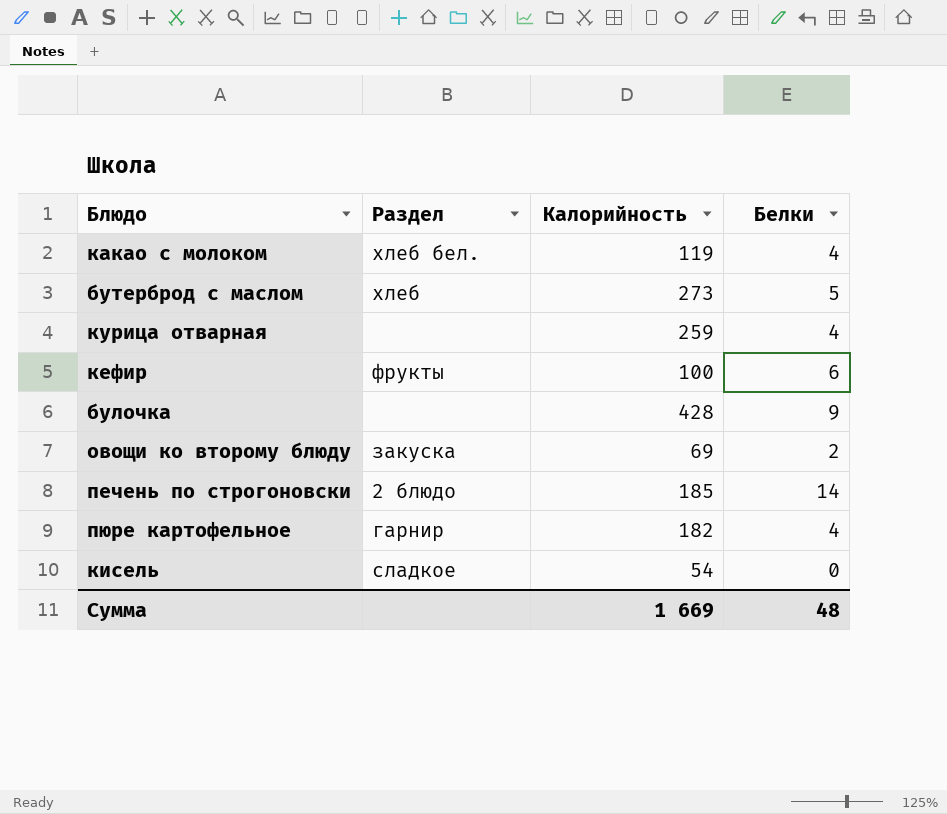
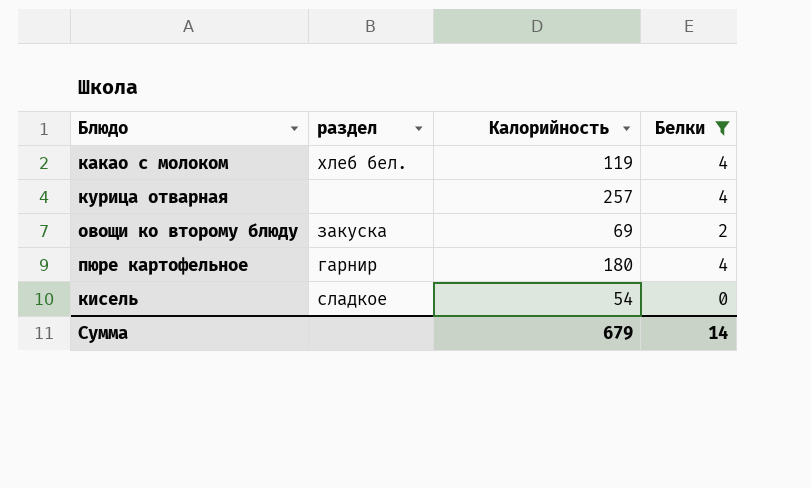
filter: none -> Белки <= 4
column name: Раздел -> раздел
курица отварная | Калорийность: 259 -> 257
пюре картофельное | Калорийность: 182 -> 180
Сумма | Калорийность: 1 669 -> 679
Сумма | Белки: 48 -> 14

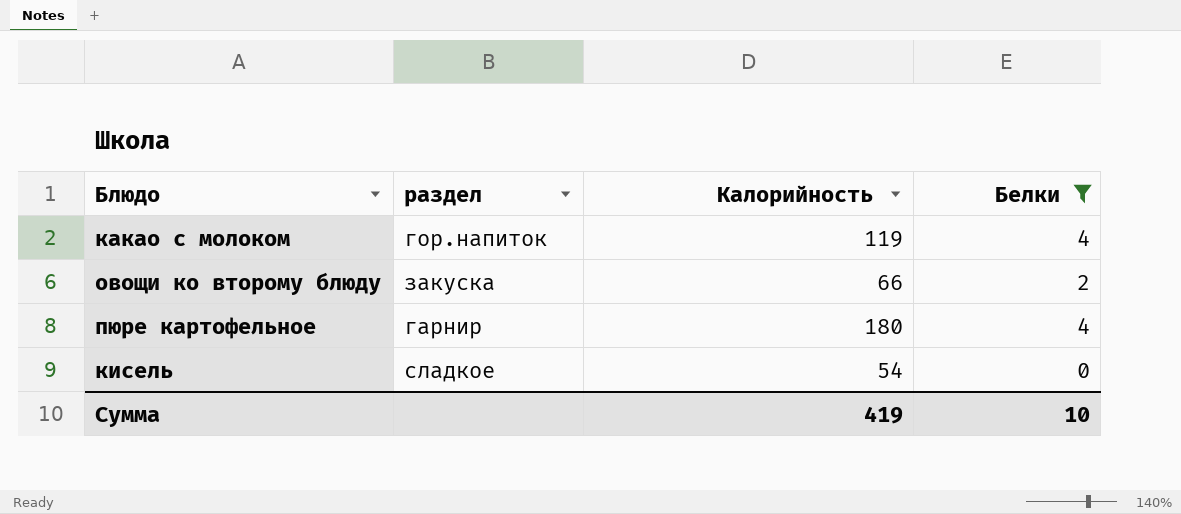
row курица отварная: none | 257 | 4 -> none
какао с молоком | раздел: хлеб бел. -> гор.напиток
овощи ко второму блюду | Калорийность: 69 -> 66
Сумма | Калорийность: 679 -> 419
Сумма | Белки: 14 -> 10

